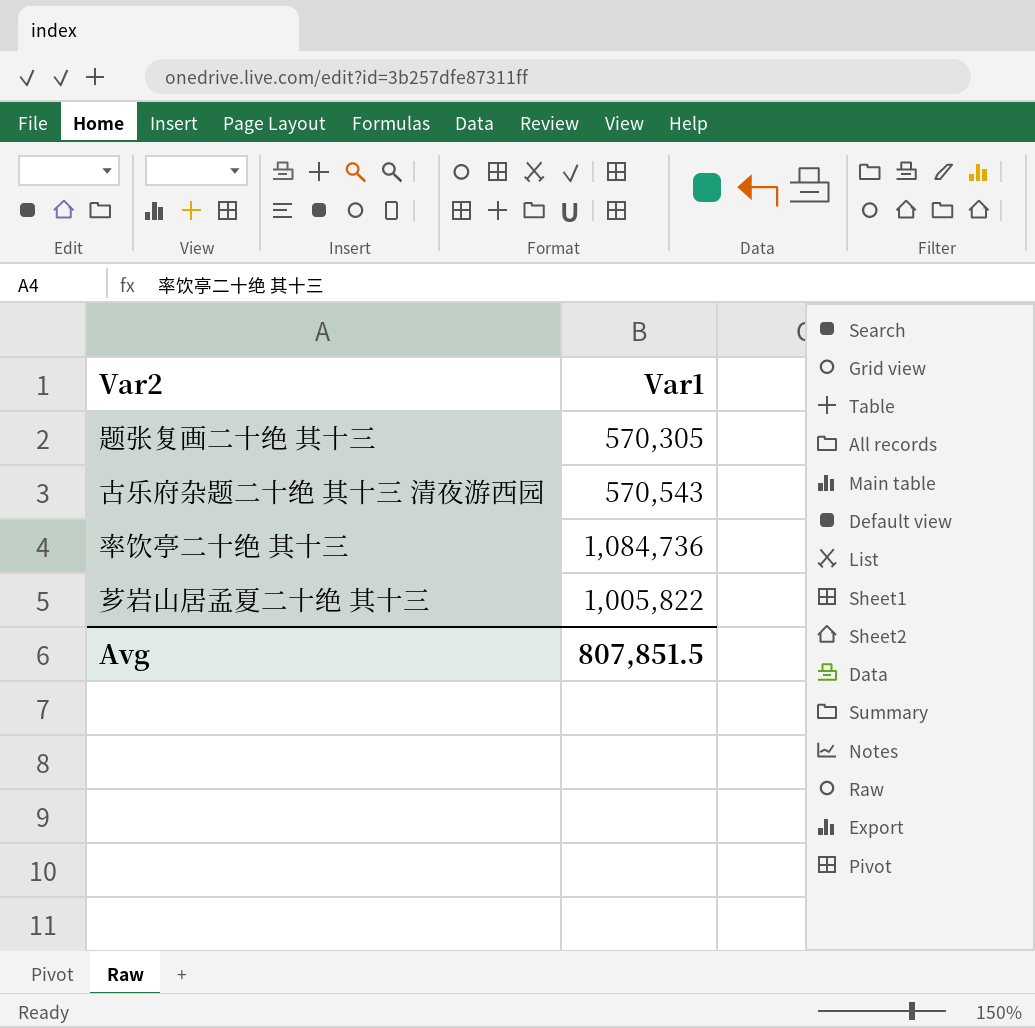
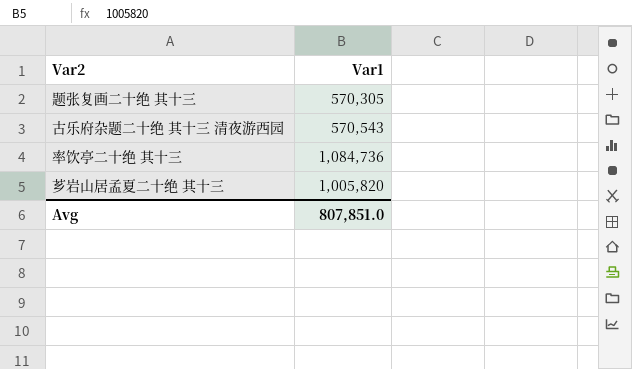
芗岩山居孟夏二十绝 其十三 | Var1: 1,005,822 -> 1,005,820
Avg | Var1: 807,851.5 -> 807,851.0

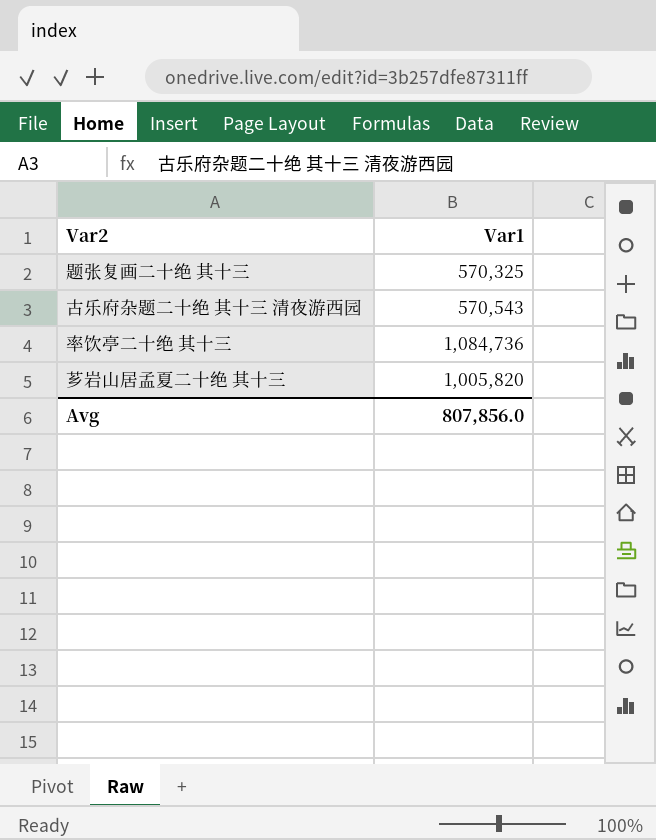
题张复画二十绝 其十三 | Var1: 570,305 -> 570,325
Avg | Var1: 807,851.0 -> 807,856.0

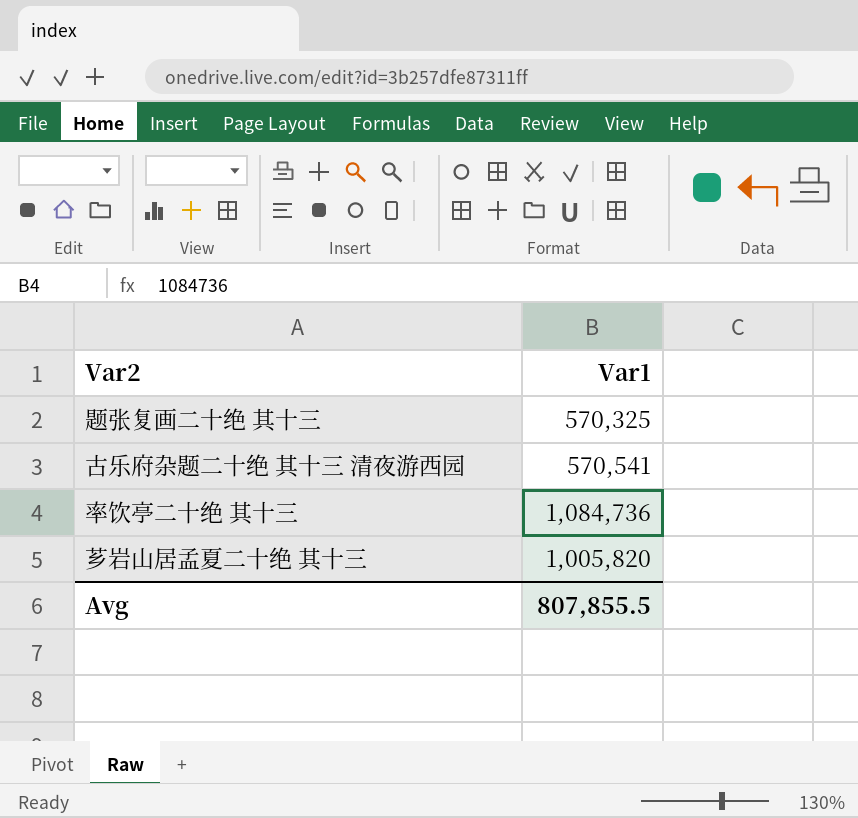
古乐府杂题二十绝 其十三 清夜游西园 | Var1: 570,543 -> 570,541
Avg | Var1: 807,856.0 -> 807,855.5

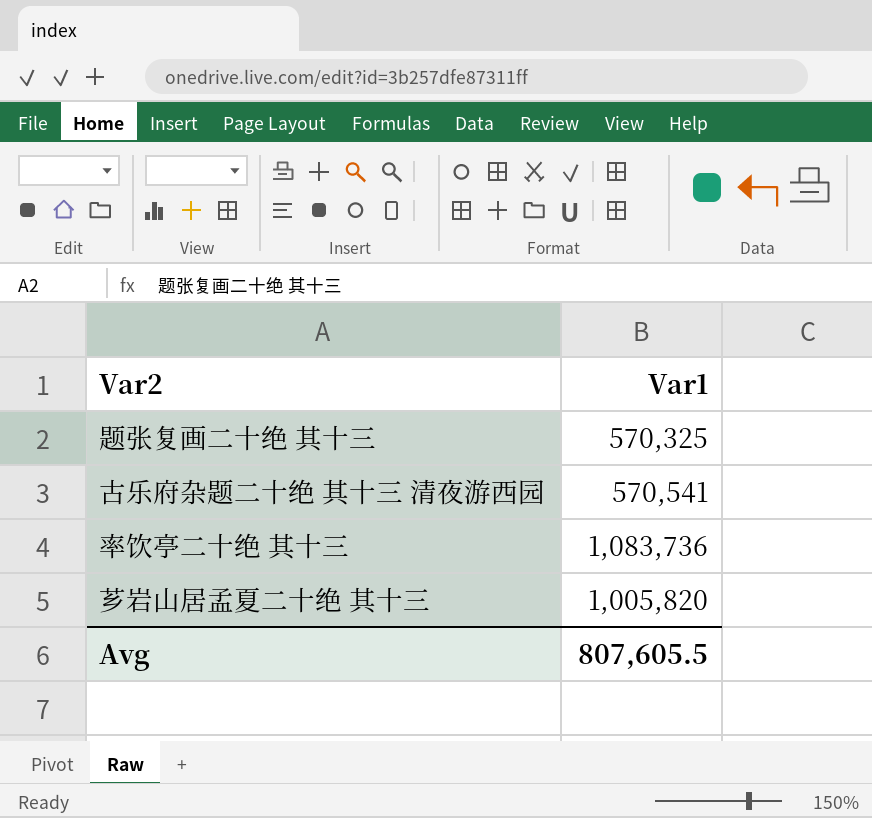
率饮亭二十绝 其十三 | Var1: 1,084,736 -> 1,083,736
Avg | Var1: 807,855.5 -> 807,605.5

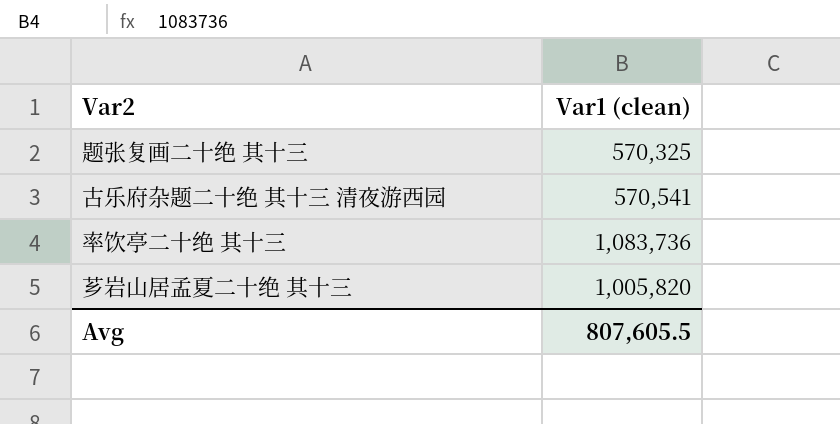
column name: Var1 -> Var1 (clean)

